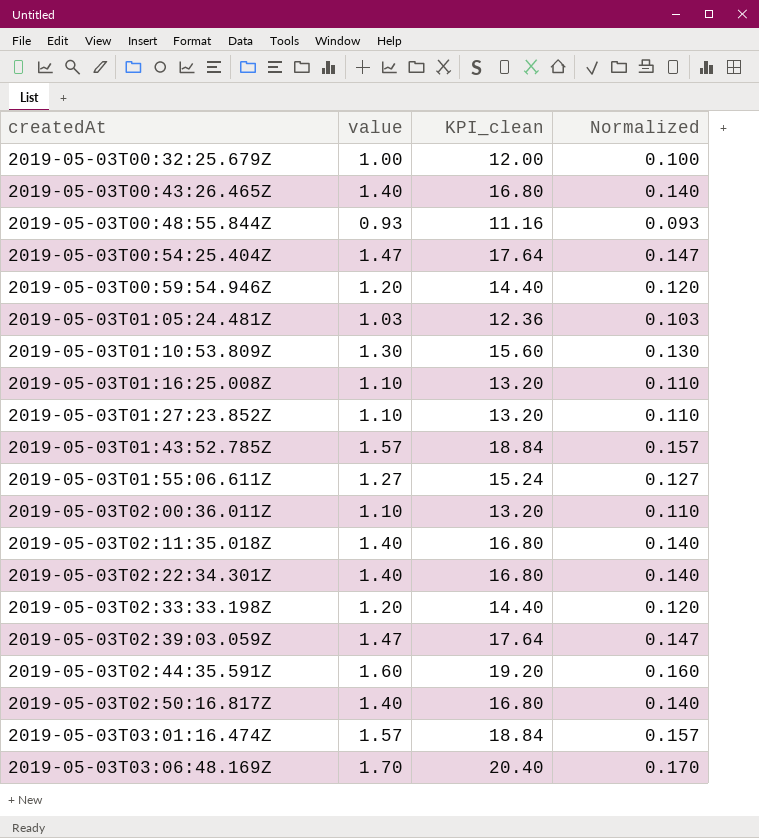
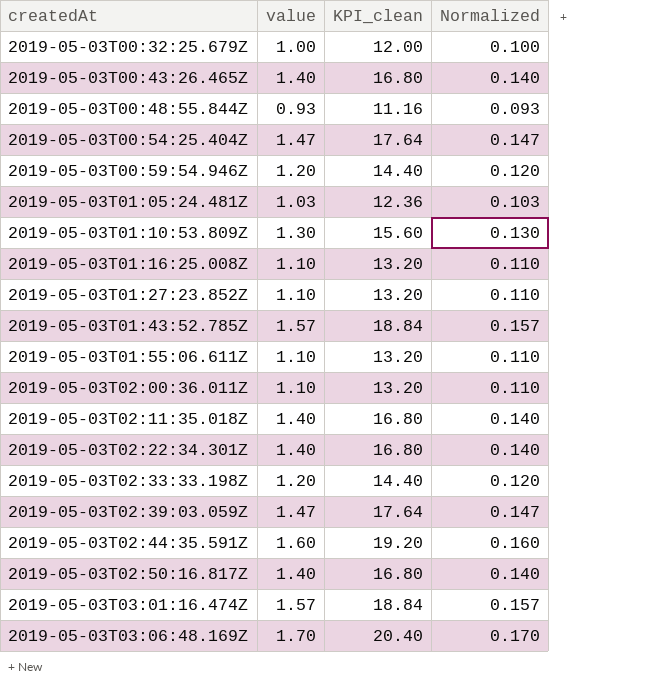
2019-05-03T01:55:06.611Z | value: 1.27 -> 1.10
2019-05-03T01:55:06.611Z | KPI_clean: 15.24 -> 13.20
2019-05-03T01:55:06.611Z | Normalized: 0.127 -> 0.110

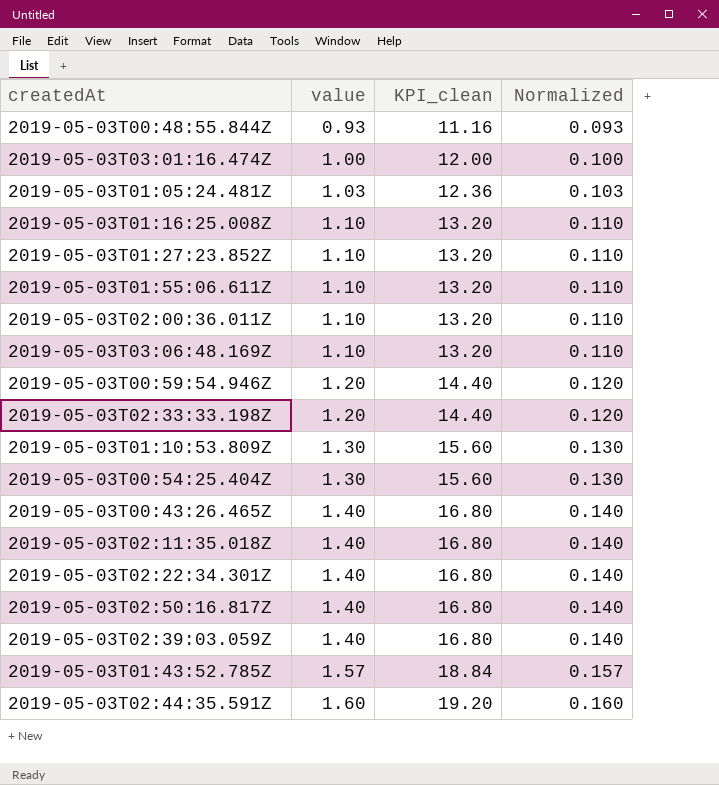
row order: createdAt ascending -> value ascending
row 2019-05-03T00:32:25.679Z: 1.00 | 12.00 | 0.100 -> none
2019-05-03T03:01:16.474Z | value: 1.57 -> 1.00
2019-05-03T03:01:16.474Z | KPI_clean: 18.84 -> 12.00
2019-05-03T03:01:16.474Z | Normalized: 0.157 -> 0.100
2019-05-03T03:06:48.169Z | value: 1.70 -> 1.10
2019-05-03T03:06:48.169Z | KPI_clean: 20.40 -> 13.20
2019-05-03T03:06:48.169Z | Normalized: 0.170 -> 0.110
2019-05-03T00:54:25.404Z | value: 1.47 -> 1.30
2019-05-03T00:54:25.404Z | KPI_clean: 17.64 -> 15.60
2019-05-03T00:54:25.404Z | Normalized: 0.147 -> 0.130
2019-05-03T02:39:03.059Z | value: 1.47 -> 1.40
2019-05-03T02:39:03.059Z | KPI_clean: 17.64 -> 16.80
2019-05-03T02:39:03.059Z | Normalized: 0.147 -> 0.140

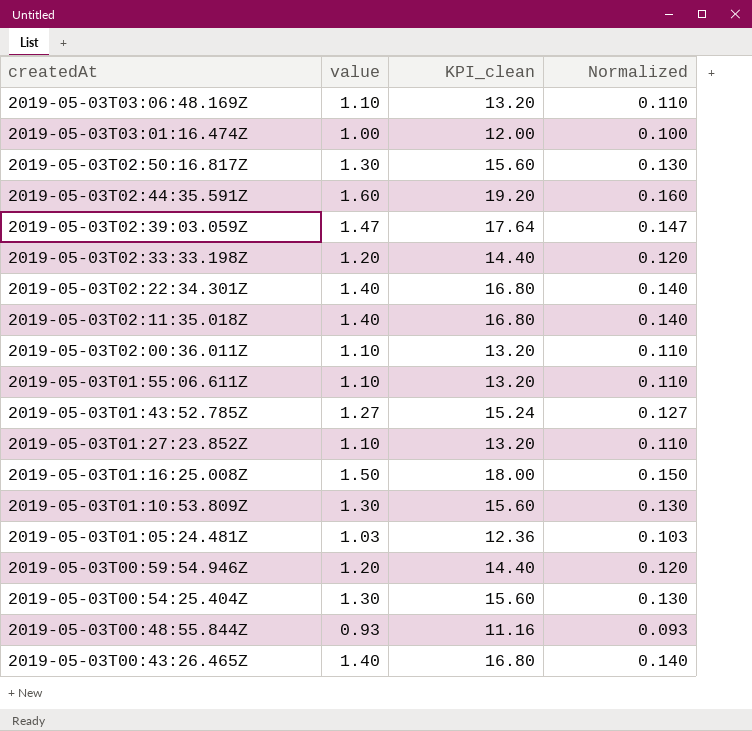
row order: value ascending -> createdAt descending
2019-05-03T02:50:16.817Z | value: 1.40 -> 1.30
2019-05-03T02:50:16.817Z | KPI_clean: 16.80 -> 15.60
2019-05-03T02:50:16.817Z | Normalized: 0.140 -> 0.130
2019-05-03T02:39:03.059Z | value: 1.40 -> 1.47
2019-05-03T02:39:03.059Z | KPI_clean: 16.80 -> 17.64
2019-05-03T02:39:03.059Z | Normalized: 0.140 -> 0.147
2019-05-03T01:43:52.785Z | value: 1.57 -> 1.27
2019-05-03T01:43:52.785Z | KPI_clean: 18.84 -> 15.24
2019-05-03T01:43:52.785Z | Normalized: 0.157 -> 0.127
2019-05-03T01:16:25.008Z | value: 1.10 -> 1.50
2019-05-03T01:16:25.008Z | KPI_clean: 13.20 -> 18.00
2019-05-03T01:16:25.008Z | Normalized: 0.110 -> 0.150

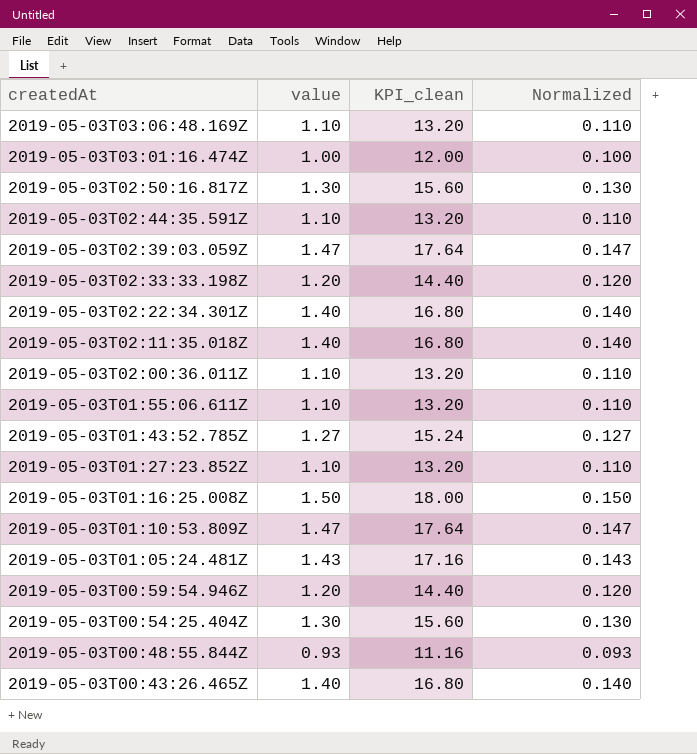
2019-05-03T02:44:35.591Z | value: 1.60 -> 1.10
2019-05-03T02:44:35.591Z | KPI_clean: 19.20 -> 13.20
2019-05-03T02:44:35.591Z | Normalized: 0.160 -> 0.110
2019-05-03T01:10:53.809Z | value: 1.30 -> 1.47
2019-05-03T01:10:53.809Z | KPI_clean: 15.60 -> 17.64
2019-05-03T01:10:53.809Z | Normalized: 0.130 -> 0.147
2019-05-03T01:05:24.481Z | value: 1.03 -> 1.43
2019-05-03T01:05:24.481Z | KPI_clean: 12.36 -> 17.16
2019-05-03T01:05:24.481Z | Normalized: 0.103 -> 0.143

